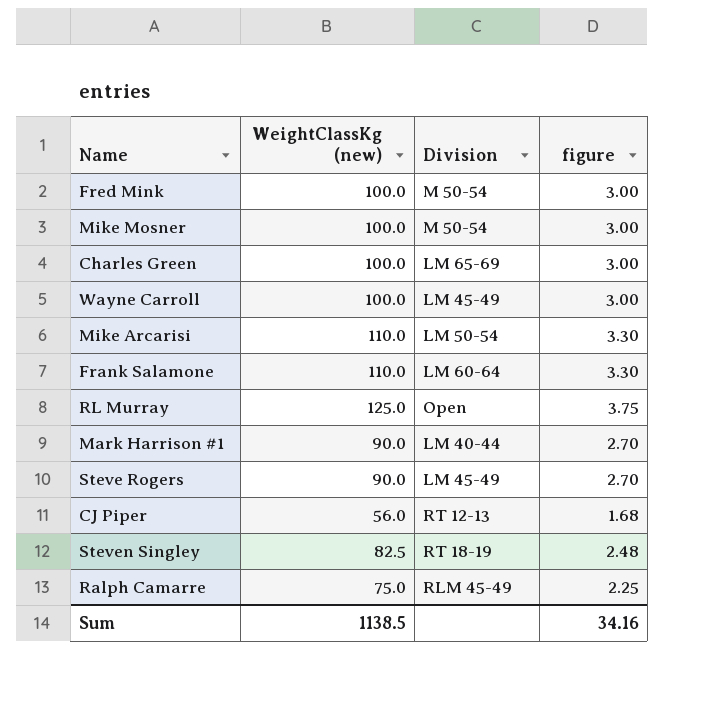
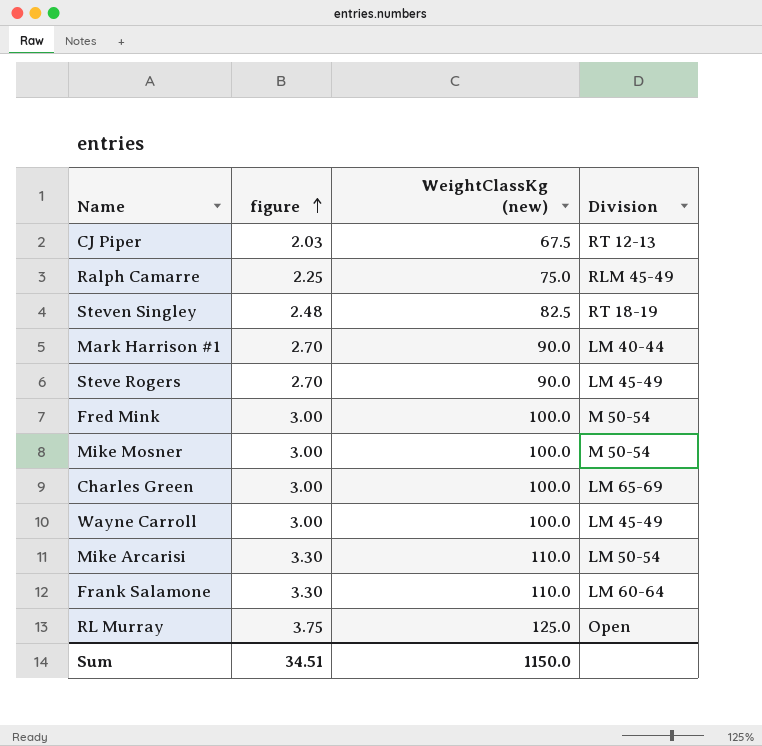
row order: none -> figure ascending
column figure | position: 4 -> 2
CJ Piper | figure: 1.68 -> 2.03
CJ Piper | WeightClassKg (new): 56.0 -> 67.5
Sum | figure: 34.16 -> 34.51
Sum | WeightClassKg (new): 1138.5 -> 1150.0

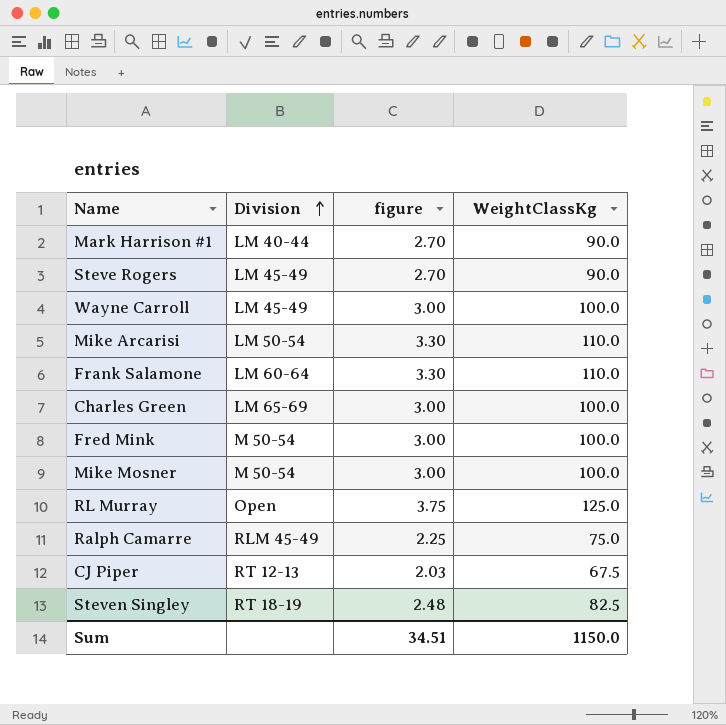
row order: figure ascending -> Division ascending
column Division | position: 4 -> 2
column name: WeightClassKg (new) -> WeightClassKg

